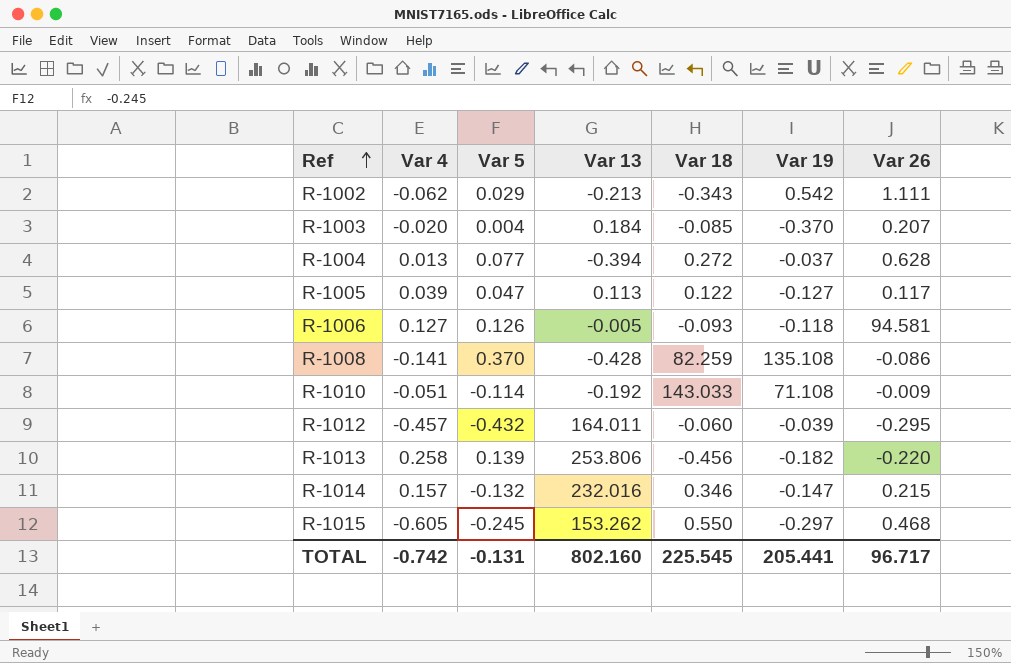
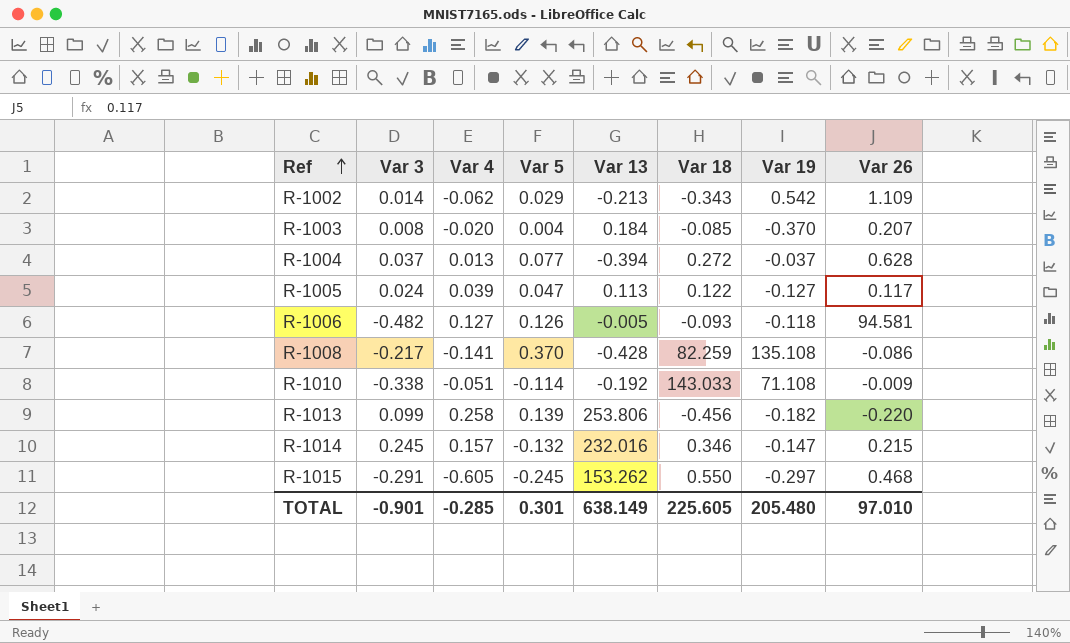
column Var 3 | position: none -> 2
row R-1012: -0.457 | -0.432 | 164.011 | -0.060 | -0.039 | -0.295 -> none
R-1002 | Var 26: 1.111 -> 1.109
TOTAL | Var 4: -0.742 -> -0.285
TOTAL | Var 5: -0.131 -> 0.301
TOTAL | Var 13: 802.160 -> 638.149
TOTAL | Var 18: 225.545 -> 225.605
TOTAL | Var 19: 205.441 -> 205.480
TOTAL | Var 26: 96.717 -> 97.010

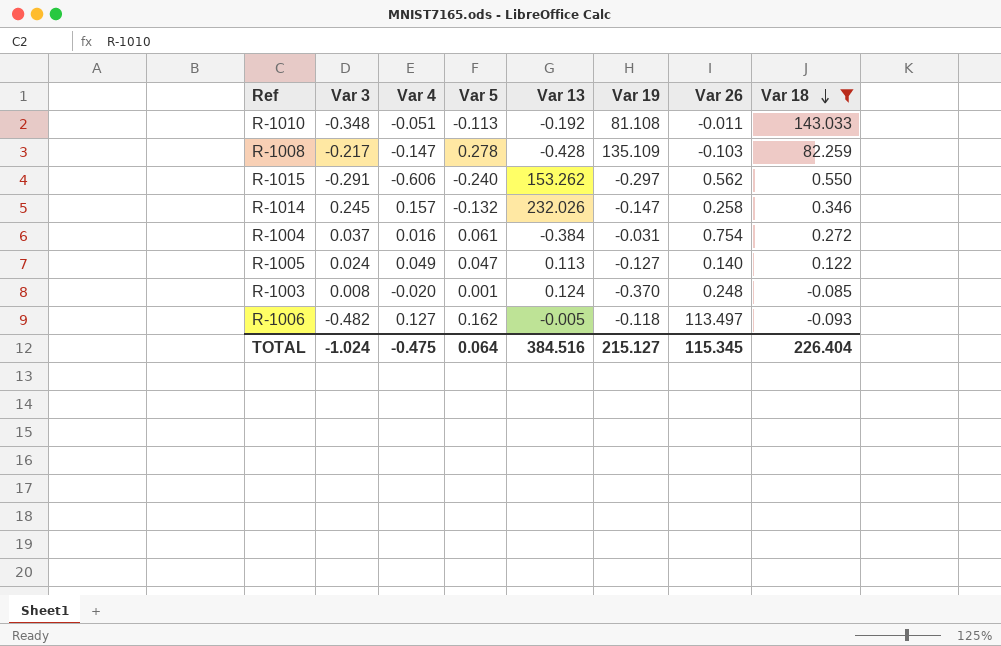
filter: none -> Var 18 >= -0.093
row order: Ref ascending -> Var 18 descending
column Var 18 | position: 6 -> 8
R-1010 | Var 3: -0.338 -> -0.348
R-1010 | Var 5: -0.114 -> -0.113
R-1010 | Var 19: 71.108 -> 81.108
R-1010 | Var 26: -0.009 -> -0.011
R-1008 | Var 4: -0.141 -> -0.147
R-1008 | Var 5: 0.370 -> 0.278
R-1008 | Var 19: 135.108 -> 135.109
R-1008 | Var 26: -0.086 -> -0.103
R-1015 | Var 4: -0.605 -> -0.606
R-1015 | Var 5: -0.245 -> -0.240
R-1015 | Var 26: 0.468 -> 0.562
R-1014 | Var 13: 232.016 -> 232.026
R-1014 | Var 26: 0.215 -> 0.258
R-1004 | Var 4: 0.013 -> 0.016
R-1004 | Var 5: 0.077 -> 0.061
R-1004 | Var 13: -0.394 -> -0.384
R-1004 | Var 19: -0.037 -> -0.031
R-1004 | Var 26: 0.628 -> 0.754
R-1005 | Var 4: 0.039 -> 0.049
R-1005 | Var 26: 0.117 -> 0.140
R-1003 | Var 5: 0.004 -> 0.001
R-1003 | Var 13: 0.184 -> 0.124
R-1003 | Var 26: 0.207 -> 0.248
R-1006 | Var 5: 0.126 -> 0.162
R-1006 | Var 26: 94.581 -> 113.497
TOTAL | Var 3: -0.901 -> -1.024
TOTAL | Var 4: -0.285 -> -0.475
TOTAL | Var 5: 0.301 -> 0.064
TOTAL | Var 13: 638.149 -> 384.516
TOTAL | Var 19: 205.480 -> 215.127
TOTAL | Var 26: 97.010 -> 115.345
TOTAL | Var 18: 225.605 -> 226.404

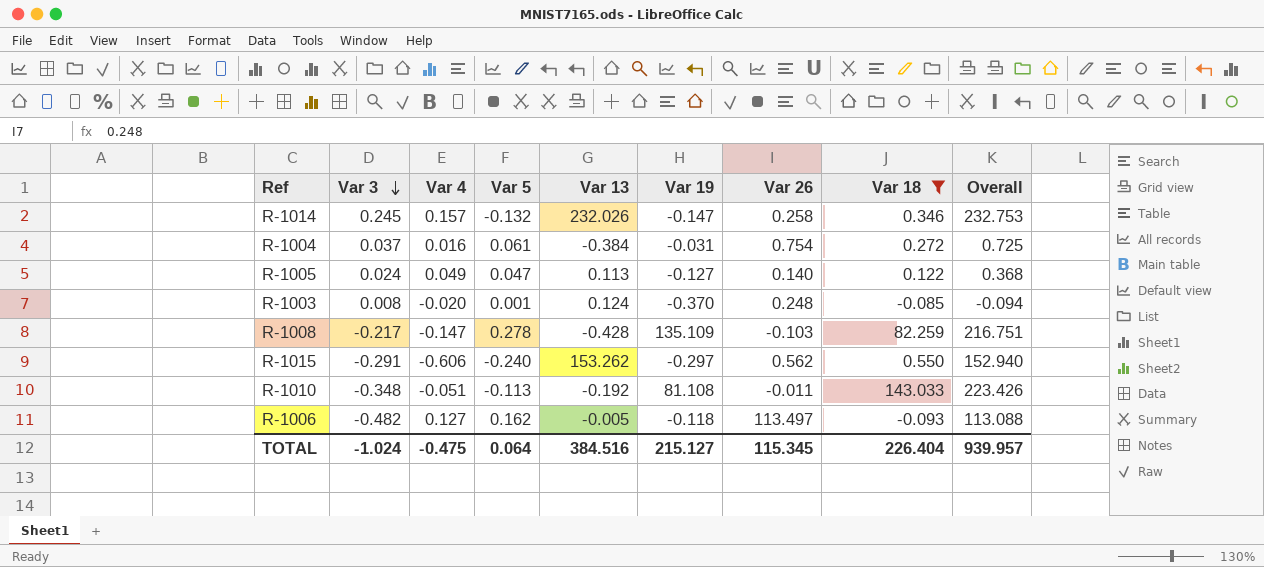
row order: Var 18 descending -> Var 3 descending
column Overall | formula: none -> [Var 3] + [Var 4] + [Var 5] + [Var 13] + [Var 19] + [Var 26] + [Var 18]

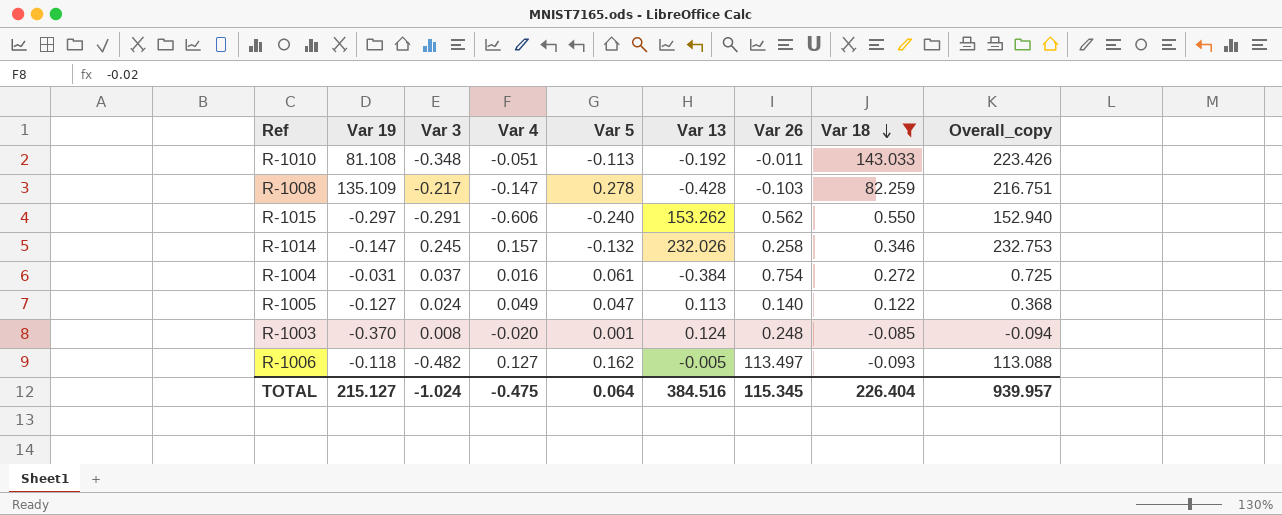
row order: Var 3 descending -> Var 18 descending
column Var 19 | position: 6 -> 2
column name: Overall -> Overall_copy

